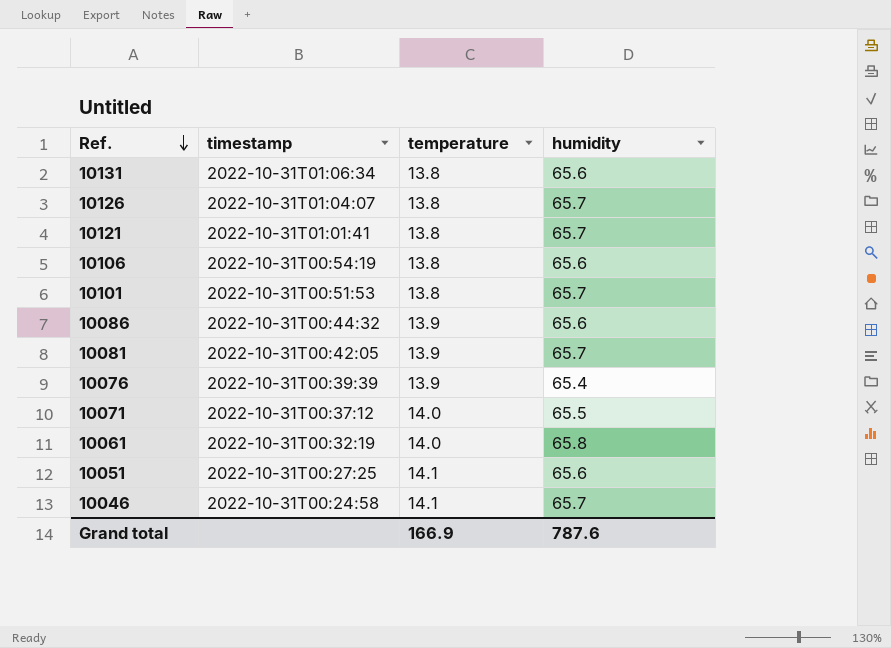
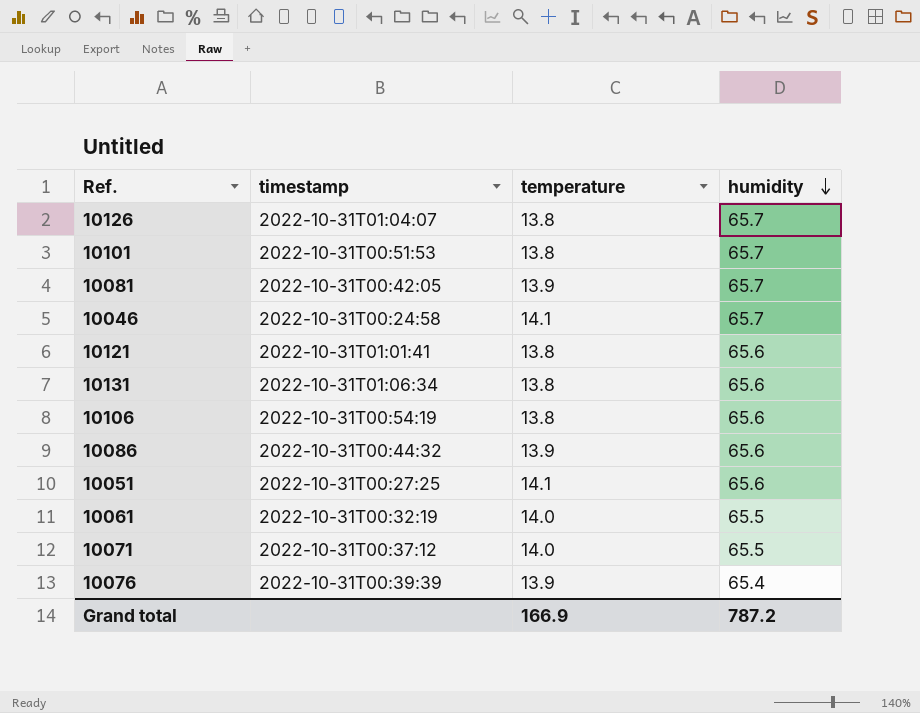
row order: Ref. descending -> humidity descending
10121 | humidity: 65.7 -> 65.6
10061 | humidity: 65.8 -> 65.5
Grand total | humidity: 787.6 -> 787.2

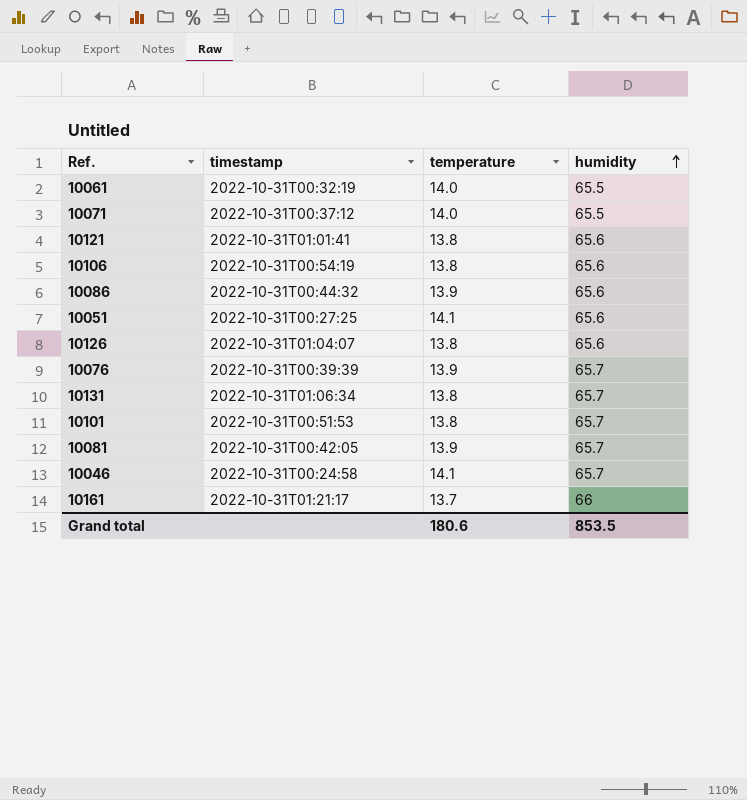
row order: humidity descending -> humidity ascending
10126 | humidity: 65.7 -> 65.6
10076 | humidity: 65.4 -> 65.7
10131 | humidity: 65.6 -> 65.7
row 10161: none -> 2022-10-31T01:21:17 | 13.7 | 66
Grand total | temperature: 166.9 -> 180.6
Grand total | humidity: 787.2 -> 853.5

